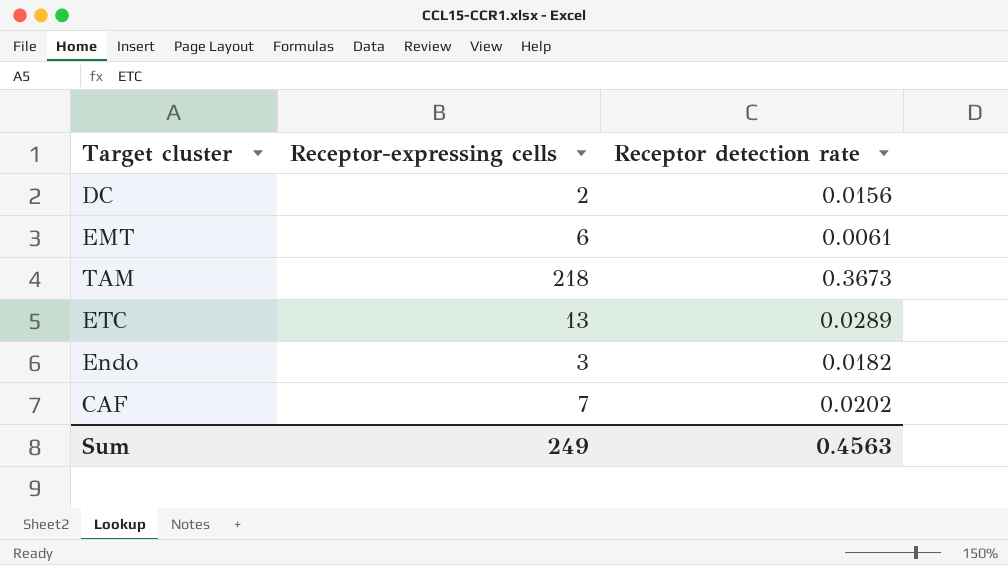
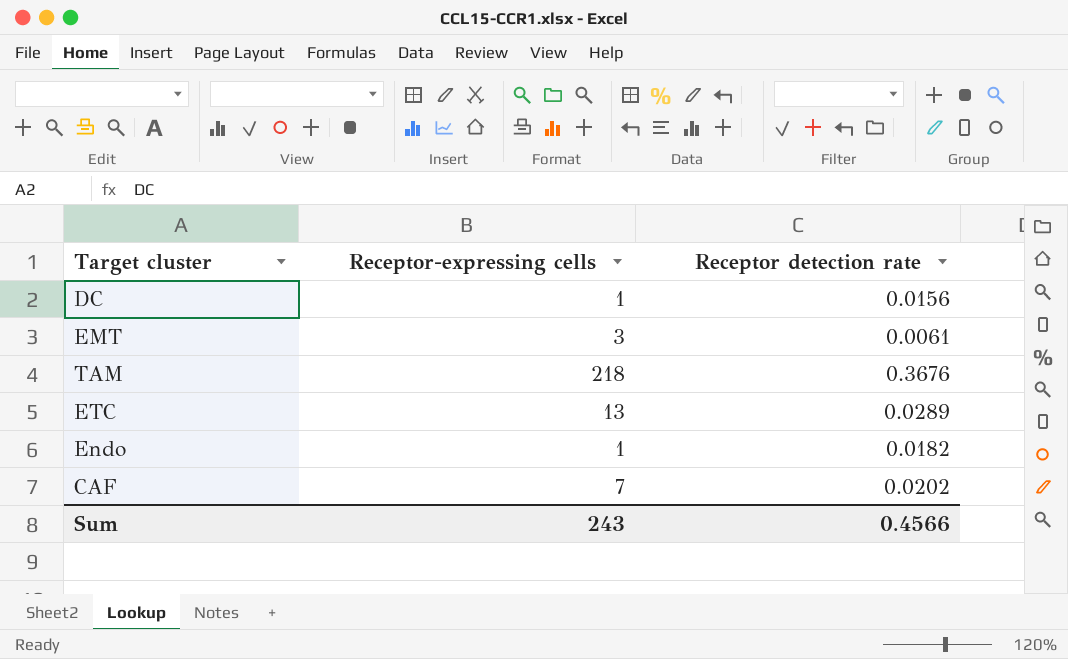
DC | Receptor-expressing cells: 2 -> 1
EMT | Receptor-expressing cells: 6 -> 3
TAM | Receptor detection rate: 0.3673 -> 0.3676
Endo | Receptor-expressing cells: 3 -> 1
Sum | Receptor-expressing cells: 249 -> 243
Sum | Receptor detection rate: 0.4563 -> 0.4566

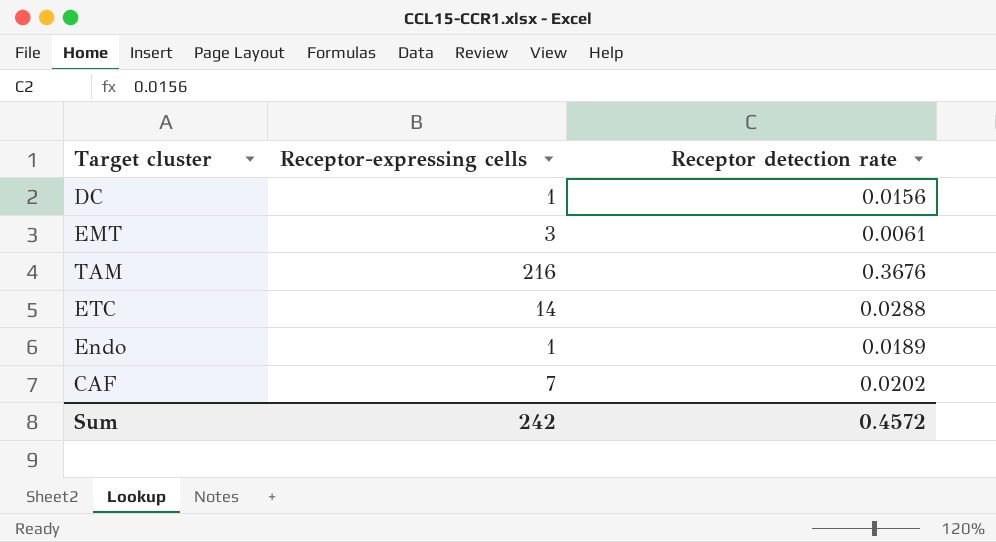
TAM | Receptor-expressing cells: 218 -> 216
ETC | Receptor-expressing cells: 13 -> 14
ETC | Receptor detection rate: 0.0289 -> 0.0288
Endo | Receptor detection rate: 0.0182 -> 0.0189
Sum | Receptor-expressing cells: 243 -> 242
Sum | Receptor detection rate: 0.4566 -> 0.4572

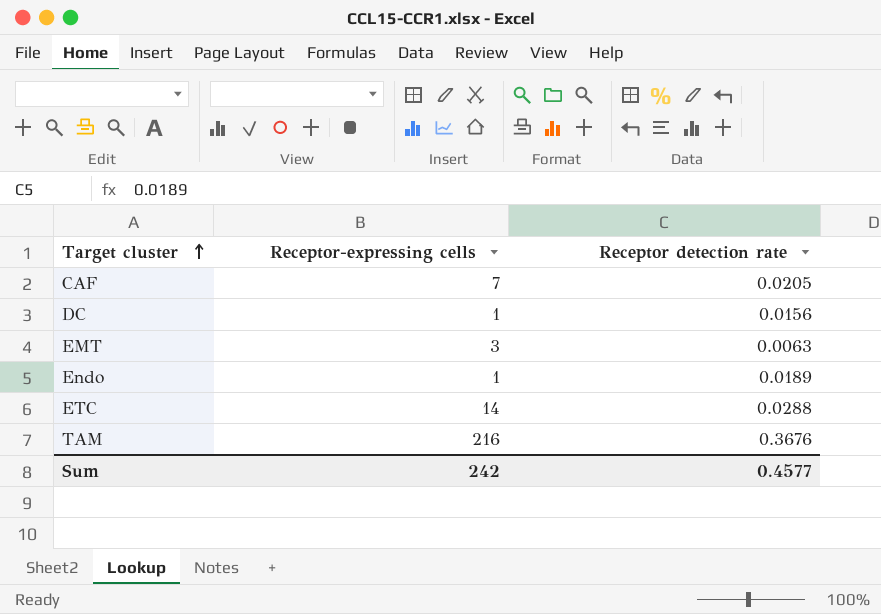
row order: none -> Target cluster ascending
CAF | Receptor detection rate: 0.0202 -> 0.0205
EMT | Receptor detection rate: 0.0061 -> 0.0063
Sum | Receptor detection rate: 0.4572 -> 0.4577

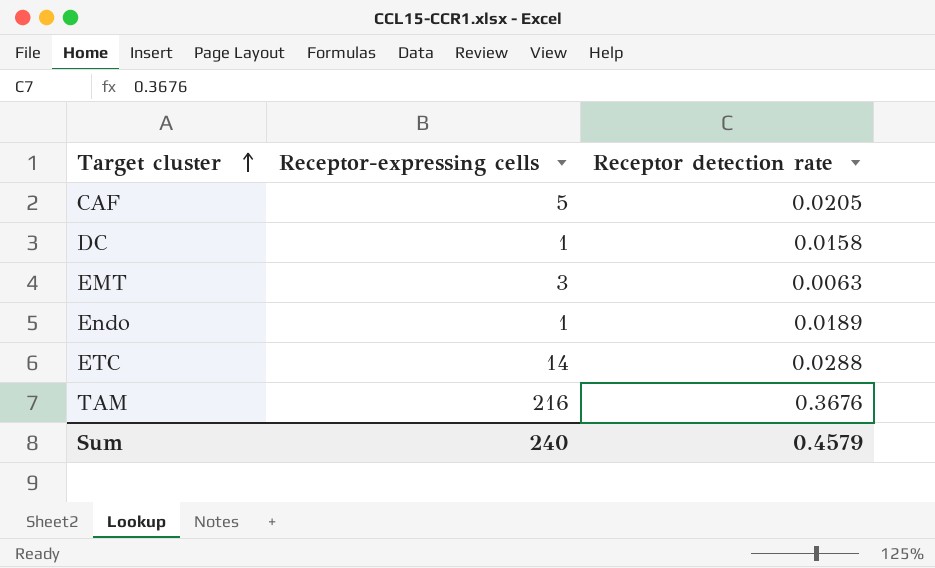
CAF | Receptor-expressing cells: 7 -> 5
DC | Receptor detection rate: 0.0156 -> 0.0158
Sum | Receptor-expressing cells: 242 -> 240
Sum | Receptor detection rate: 0.4577 -> 0.4579

